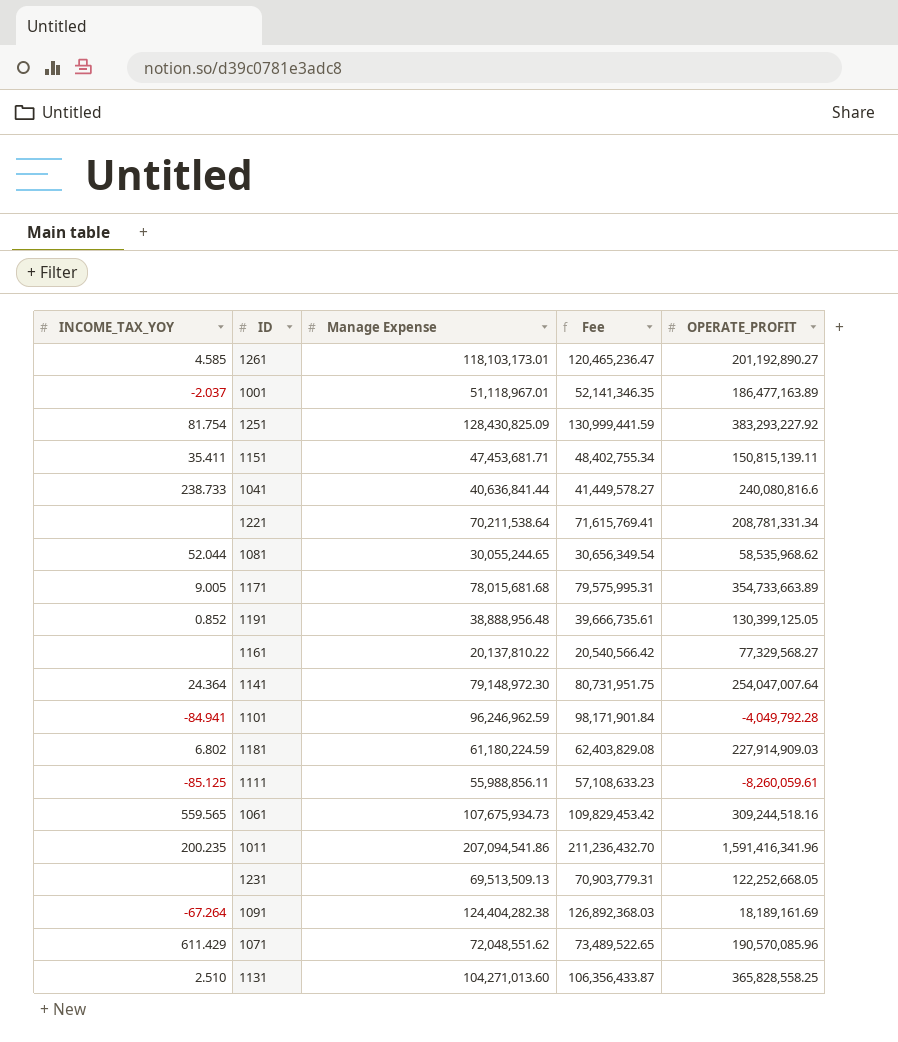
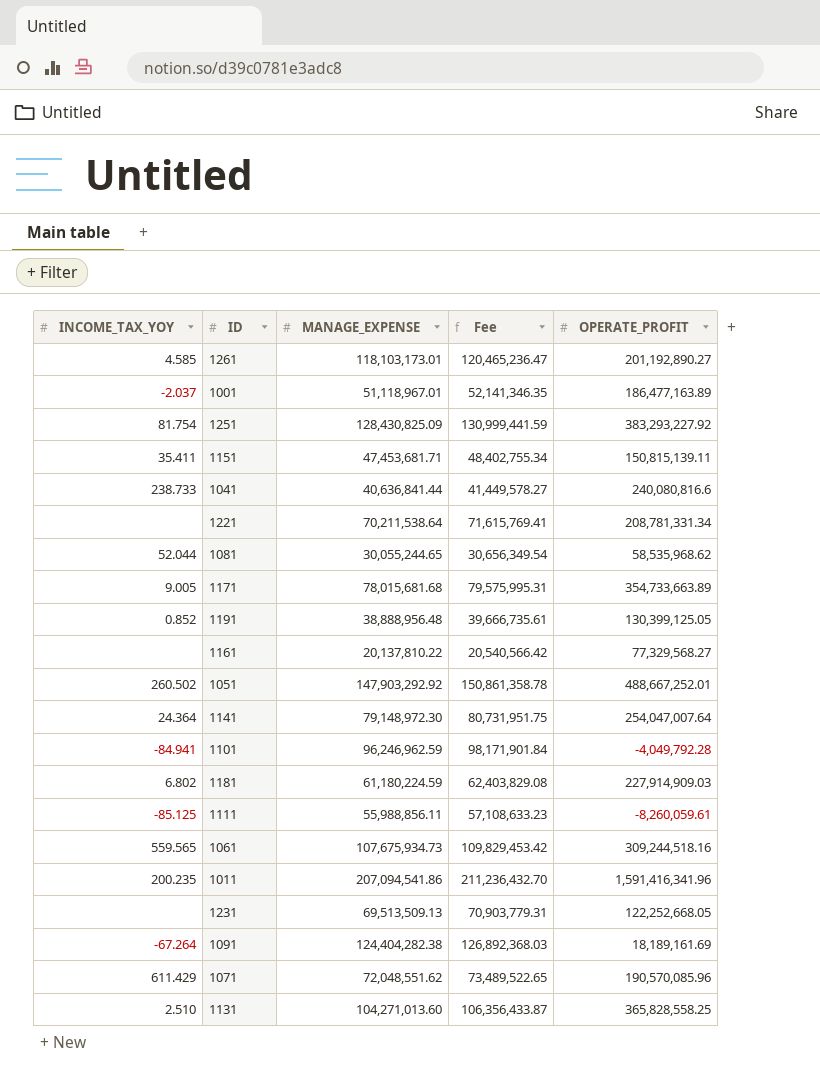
column name: Manage Expense -> MANAGE_EXPENSE
row 1051: none -> 260.502 | 147,903,292.92 | 150,861,358.78 | 488,667,252.01

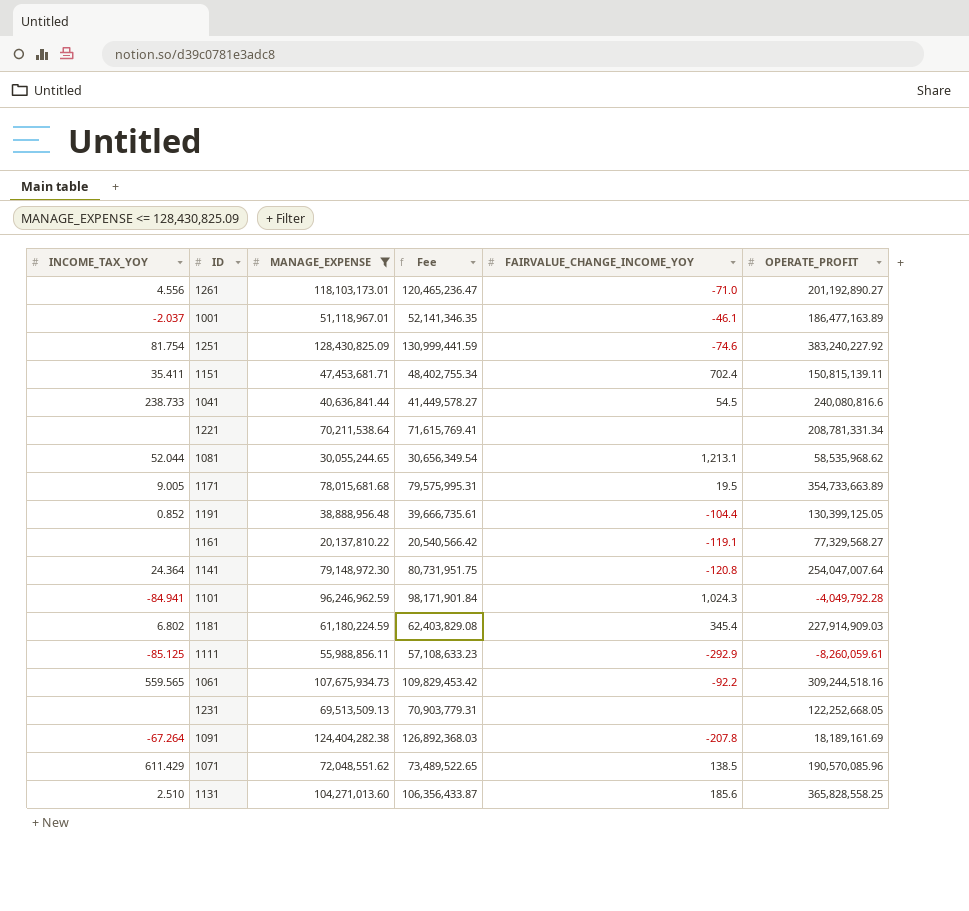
filter: none -> MANAGE_EXPENSE <= 128,430,825.09
column FAIRVALUE_CHANGE_INCOME_YOY | position: none -> 5
1261 | INCOME_TAX_YOY: 4.585 -> 4.556
1251 | OPERATE_PROFIT: 383,293,227.92 -> 383,240,227.92

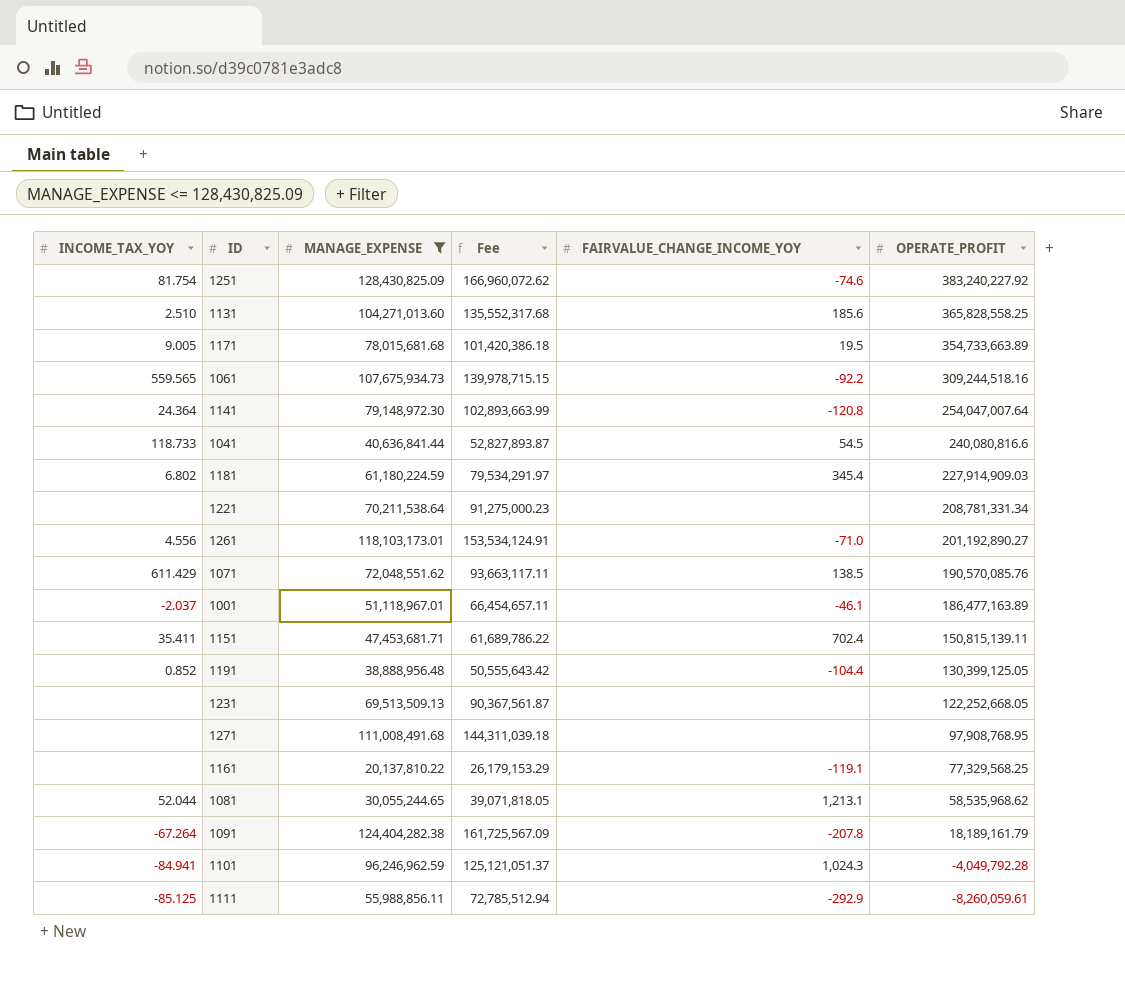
row order: none -> OPERATE_PROFIT descending
column Fee | formula: [MANAGE_EXPENSE] * 1.02 -> [MANAGE_EXPENSE] * 1.3
1041 | INCOME_TAX_YOY: 238.733 -> 118.733
1071 | OPERATE_PROFIT: 190,570,085.96 -> 190,570,085.76
row 1271: none -> none | 111,008,491.68 | 144,311,039.18 | none | 97,908,768.95
1161 | OPERATE_PROFIT: 77,329,568.27 -> 77,329,568.25
1091 | OPERATE_PROFIT: 18,189,161.69 -> 18,189,161.79

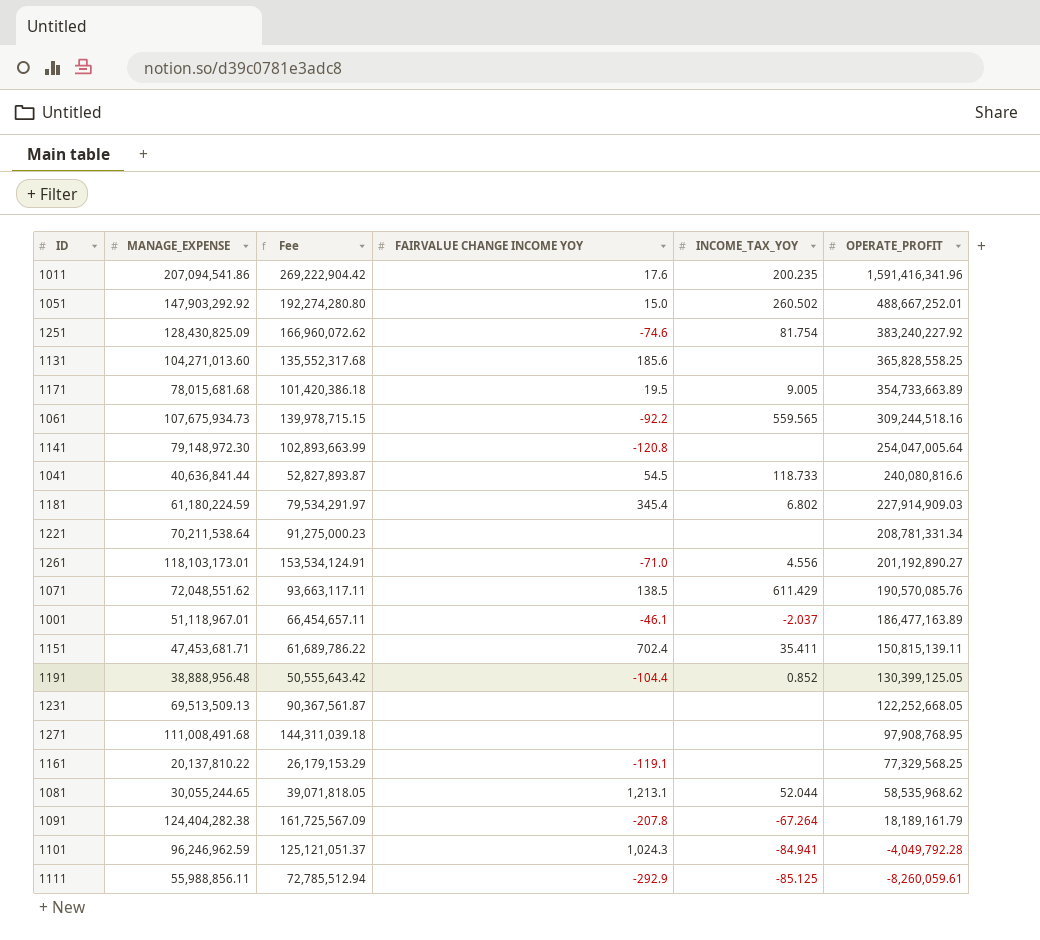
filter: MANAGE_EXPENSE <= 128,430,825.09 -> none
column name: FAIRVALUE_CHANGE_INCOME_YOY -> FAIRVALUE CHANGE INCOME YOY
column INCOME_TAX_YOY | position: 1 -> 5
1131 | INCOME_TAX_YOY: 2.510 -> none
1141 | INCOME_TAX_YOY: 24.364 -> none
1141 | OPERATE_PROFIT: 254,047,007.64 -> 254,047,005.64

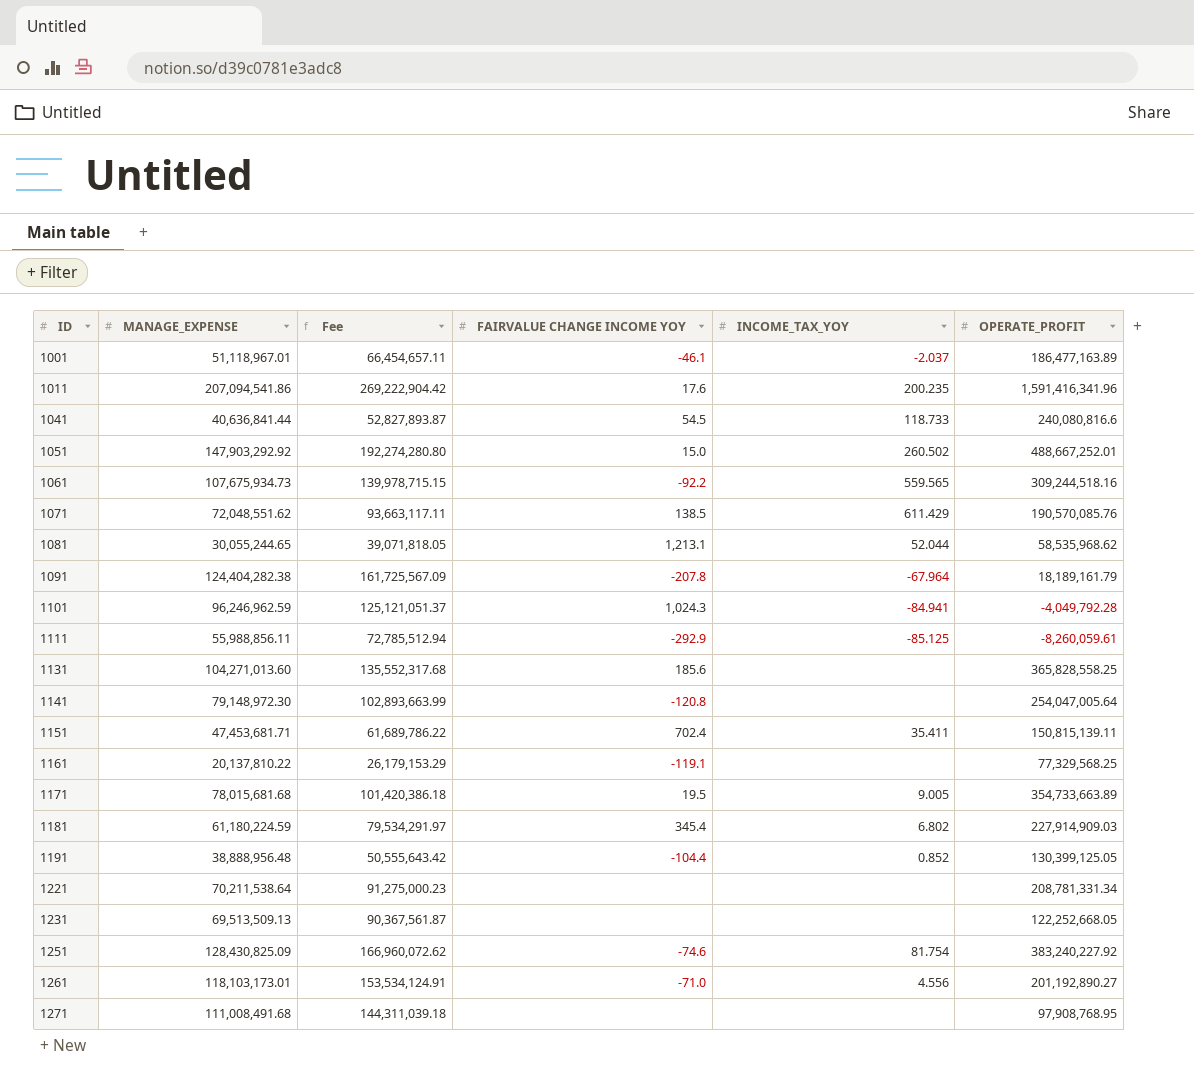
row order: OPERATE_PROFIT descending -> ID ascending
1091 | INCOME_TAX_YOY: -67.264 -> -67.964

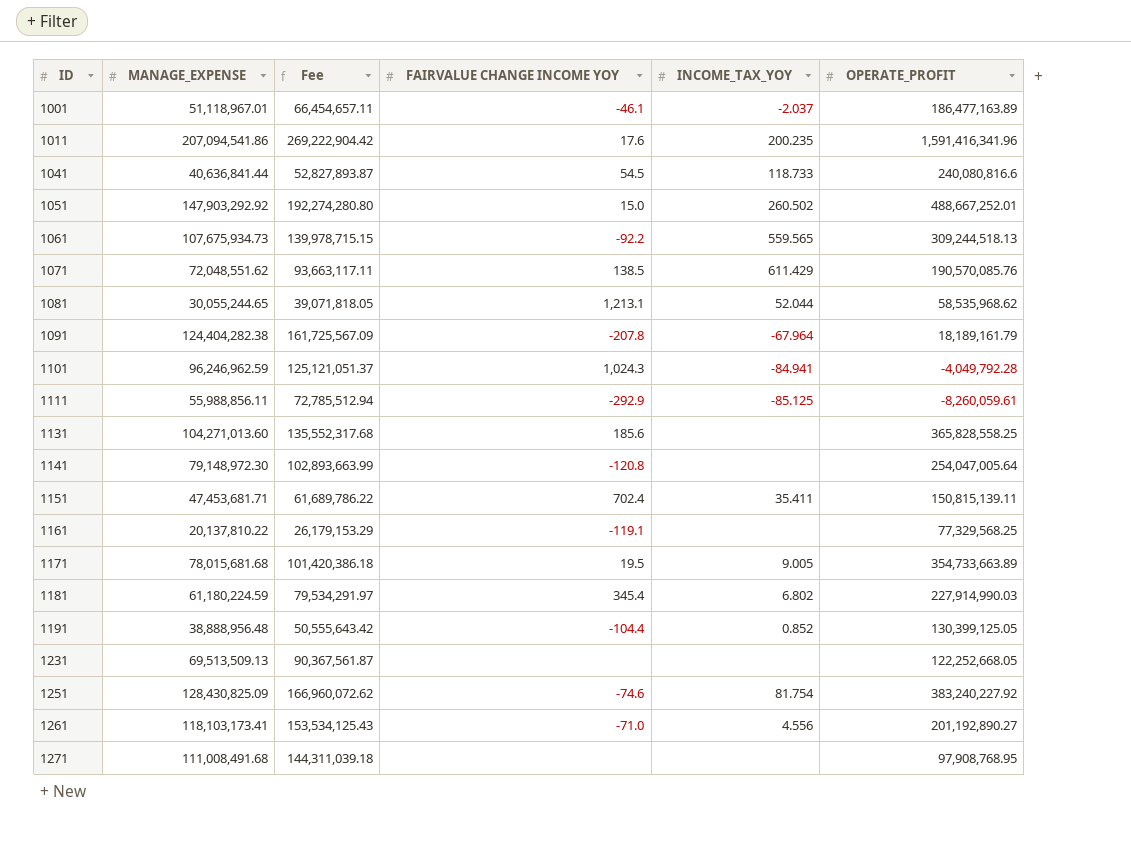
row 1221: 70,211,538.64 | 91,275,000.23 | none | none | 208,781,331.34 -> none
1061 | OPERATE_PROFIT: 309,244,518.16 -> 309,244,518.13
1181 | OPERATE_PROFIT: 227,914,909.03 -> 227,914,990.03
1261 | MANAGE_EXPENSE: 118,103,173.01 -> 118,103,173.41
1261 | Fee: 153,534,124.91 -> 153,534,125.43

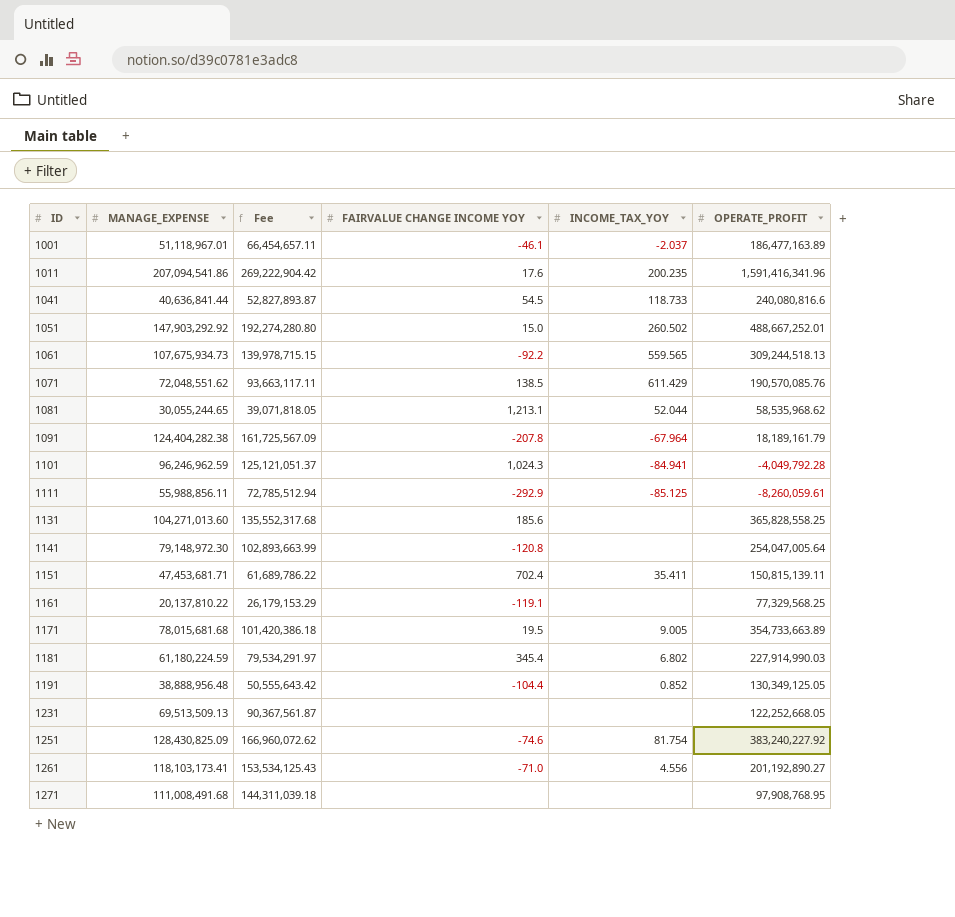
1191 | OPERATE_PROFIT: 130,399,125.05 -> 130,349,125.05

